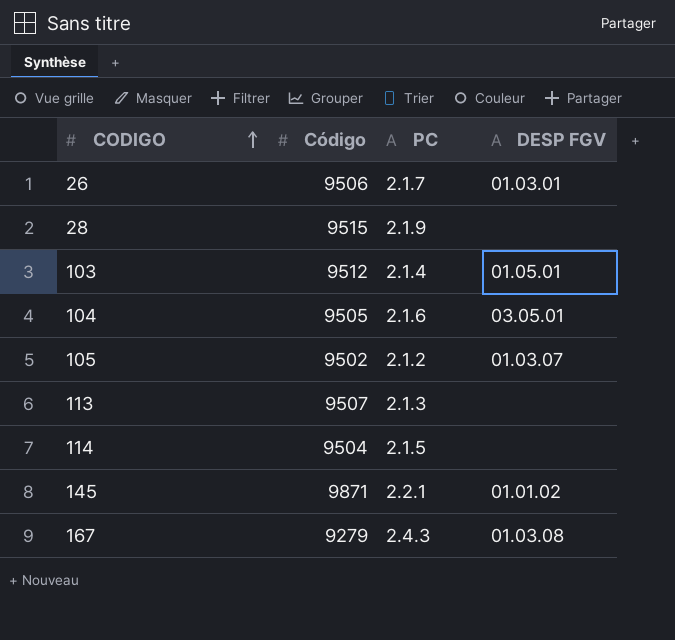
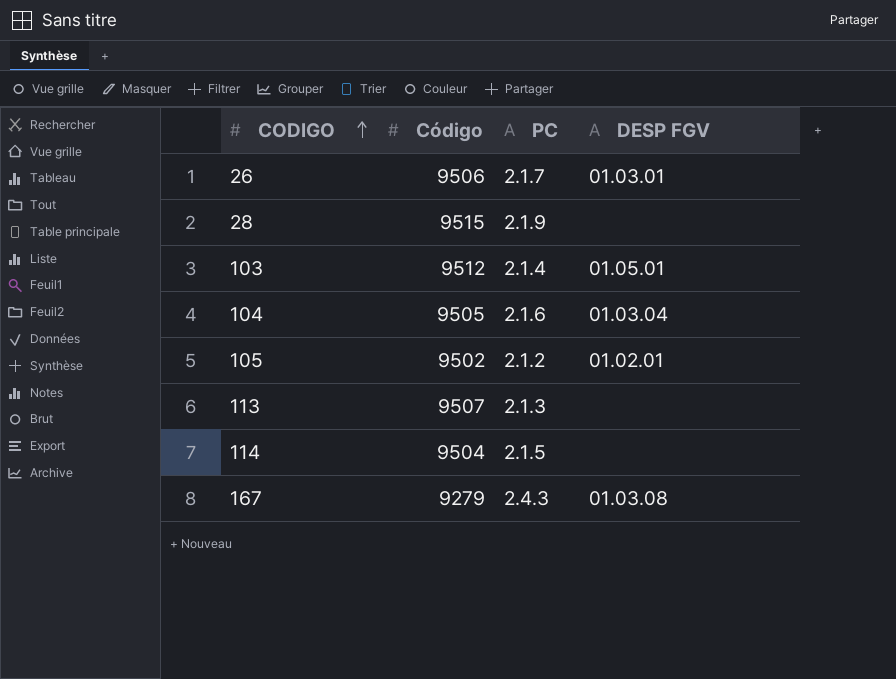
row 145: 9871 | 2.2.1 | 01.01.02 -> none
104 | DESP FGV: 03.05.01 -> 01.03.04
105 | DESP FGV: 01.03.07 -> 01.02.01

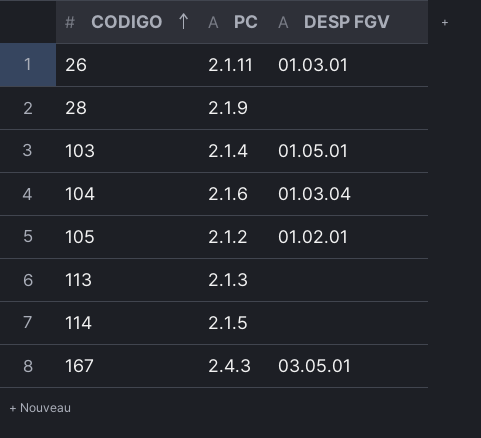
column Código | position: 2 -> none
26 | PC: 2.1.7 -> 2.1.11
167 | DESP FGV: 01.03.08 -> 03.05.01

